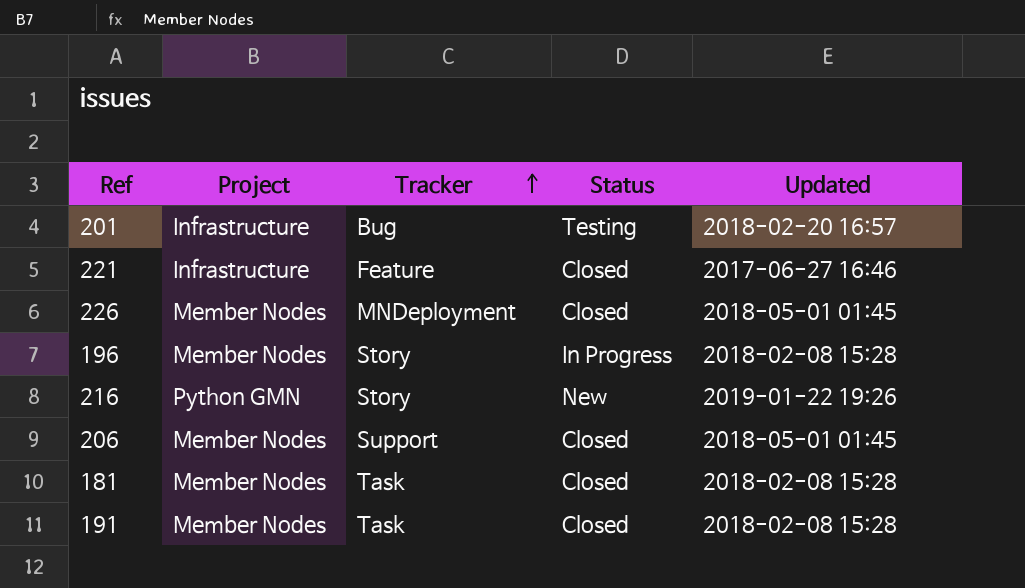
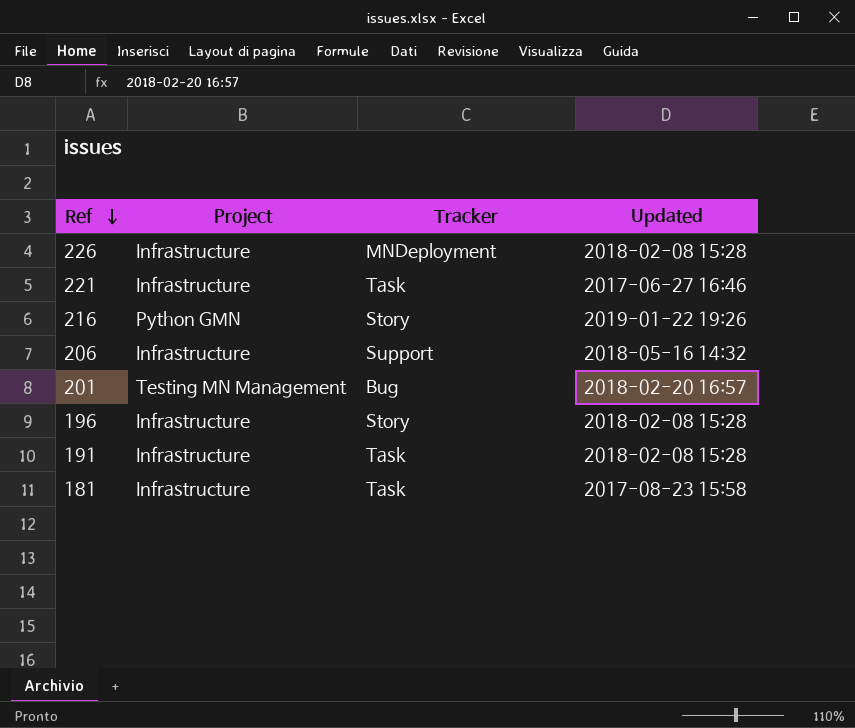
row order: Tracker ascending -> Ref descending
column Status | position: 4 -> none
226 | Project: Member Nodes -> Infrastructure
226 | Updated: 2018-05-01 01:45 -> 2018-02-08 15:28
221 | Tracker: Feature -> Task
206 | Project: Member Nodes -> Infrastructure
206 | Updated: 2018-05-01 01:45 -> 2018-05-16 14:32
201 | Project: Infrastructure -> Testing MN Management
196 | Project: Member Nodes -> Infrastructure
191 | Project: Member Nodes -> Infrastructure
181 | Project: Member Nodes -> Infrastructure
181 | Updated: 2018-02-08 15:28 -> 2017-08-23 15:58

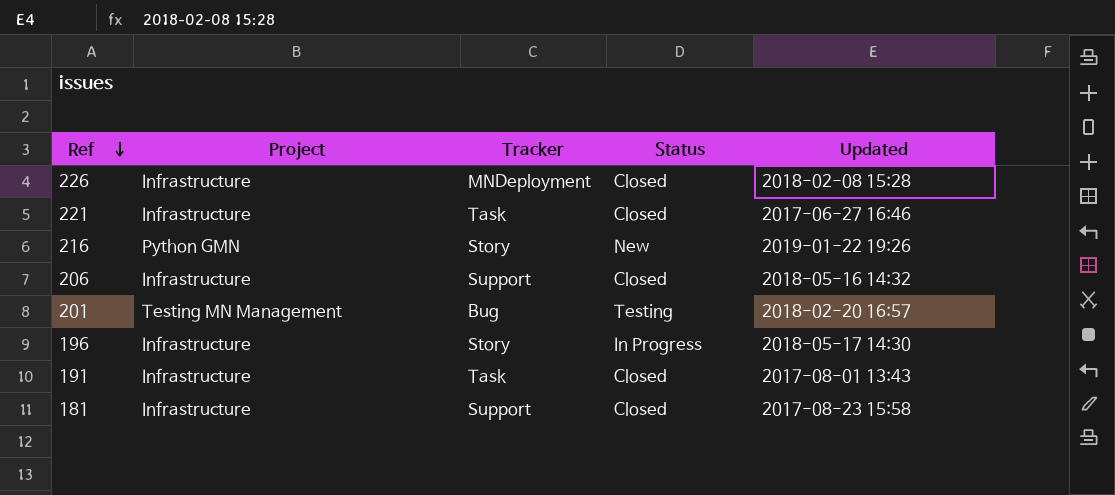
column Status | position: none -> 4
196 | Updated: 2018-02-08 15:28 -> 2018-05-17 14:30
191 | Updated: 2018-02-08 15:28 -> 2017-08-01 13:43
181 | Tracker: Task -> Support

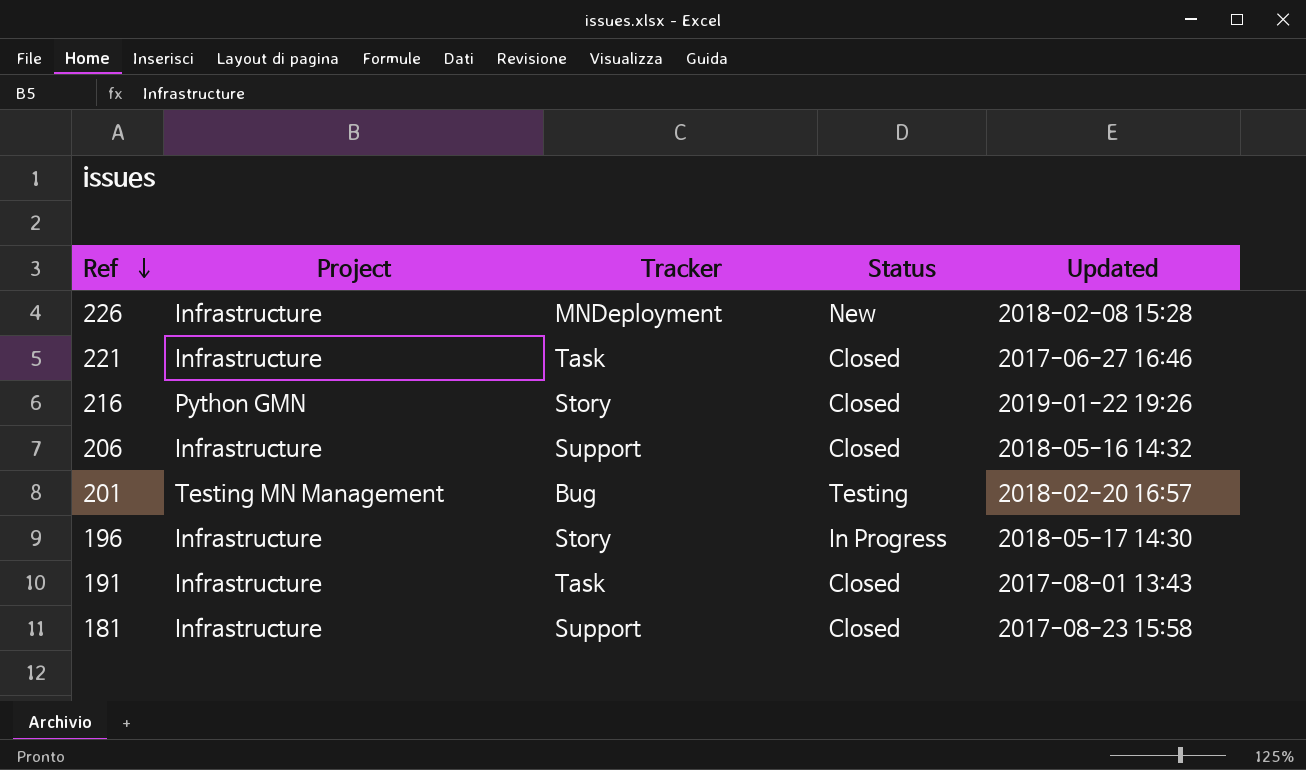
226 | Status: Closed -> New
216 | Status: New -> Closed

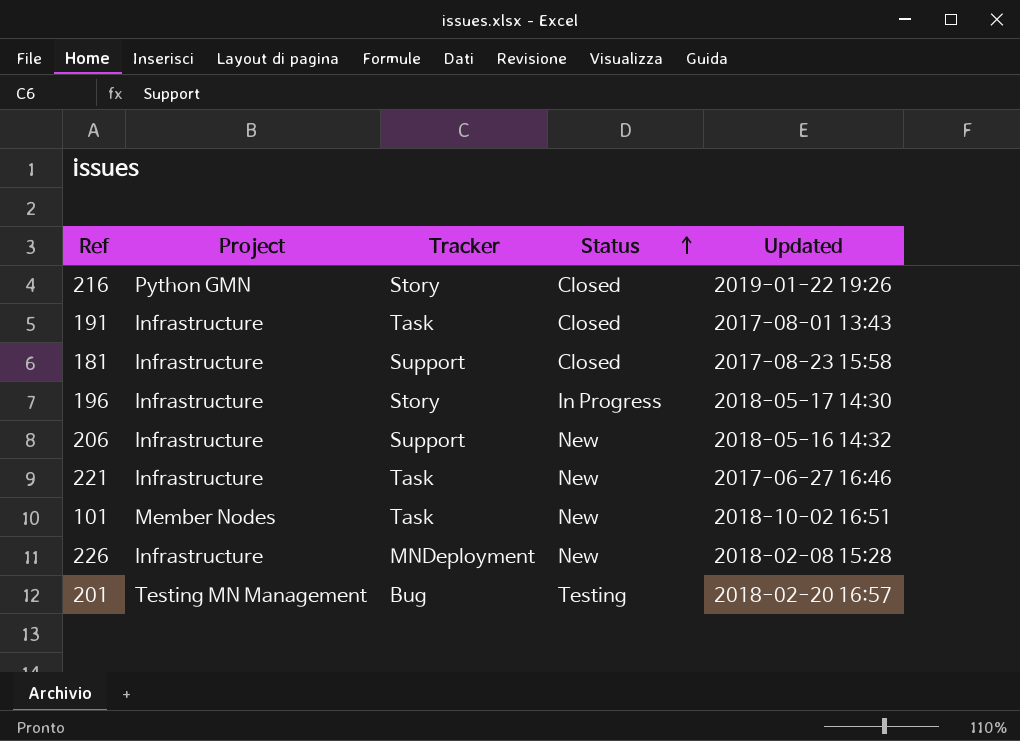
row order: Ref descending -> Status ascending
206 | Status: Closed -> New
221 | Status: Closed -> New
row 101: none -> Member Nodes | Task | New | 2018-10-02 16:51

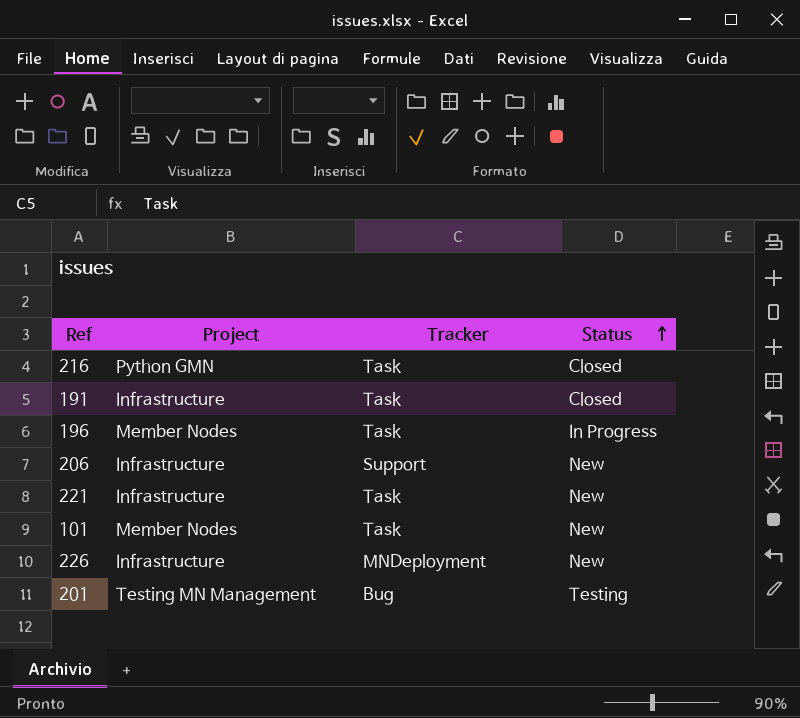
column Updated | position: 5 -> none
row 181: Infrastructure | Support | Closed | 2017-08-23 15:58 -> none
216 | Tracker: Story -> Task
196 | Project: Infrastructure -> Member Nodes
196 | Tracker: Story -> Task

